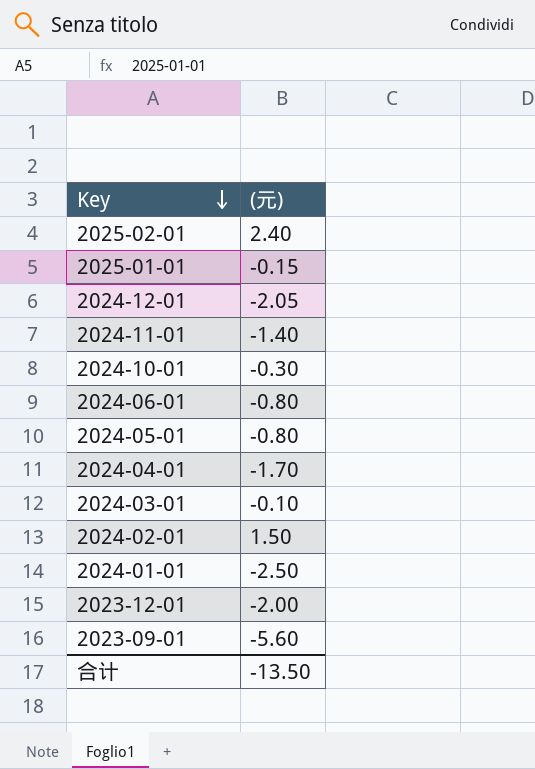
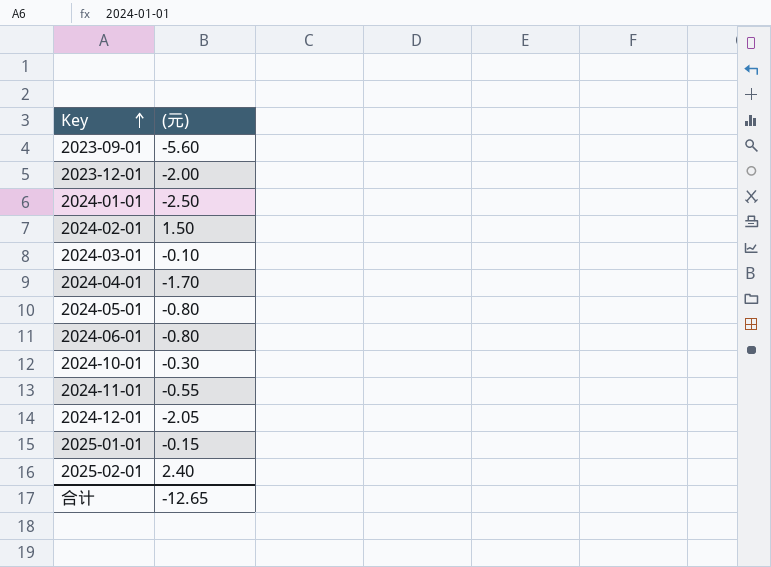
row order: Key descending -> Key ascending
2024-11-01 | (元): -1.40 -> -0.55
合计 | (元): -13.50 -> -12.65

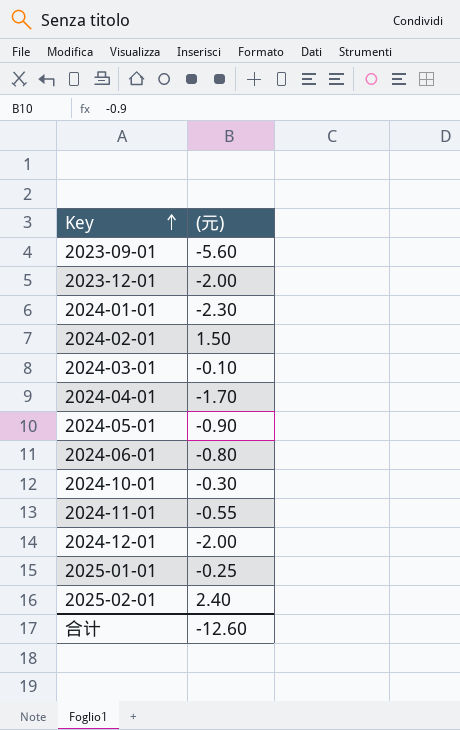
2024-01-01 | (元): -2.50 -> -2.30
2024-05-01 | (元): -0.80 -> -0.90
2024-12-01 | (元): -2.05 -> -2.00
2025-01-01 | (元): -0.15 -> -0.25
合计 | (元): -12.65 -> -12.60

